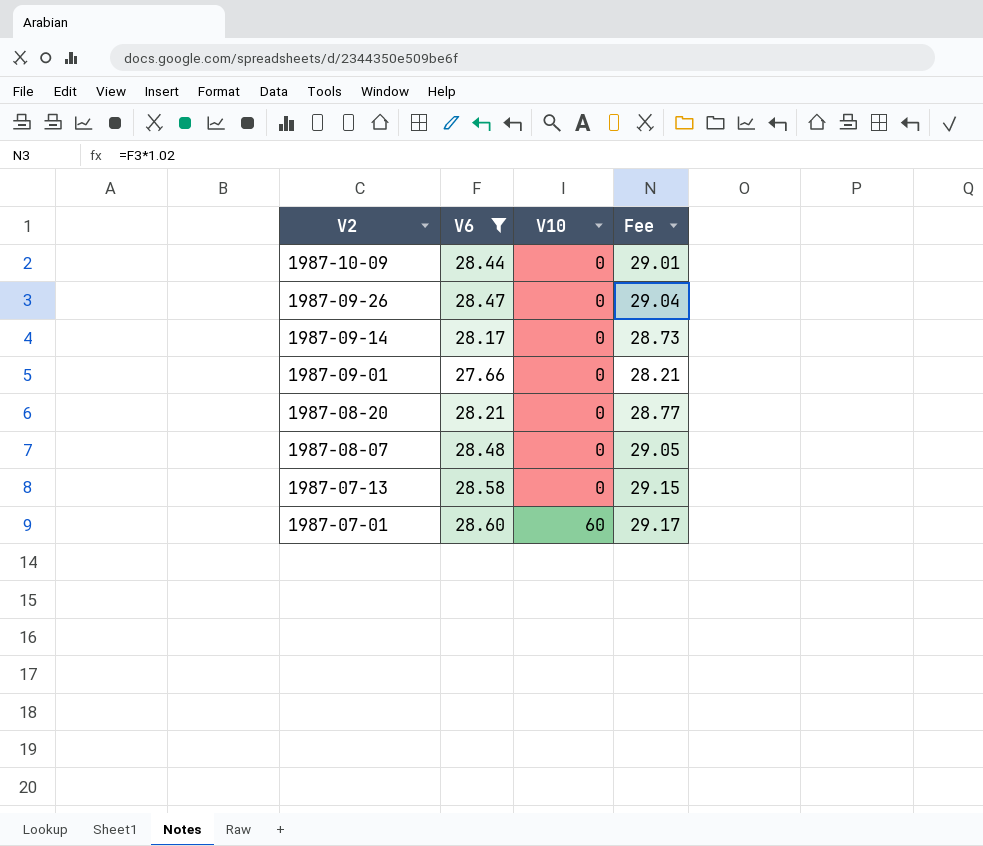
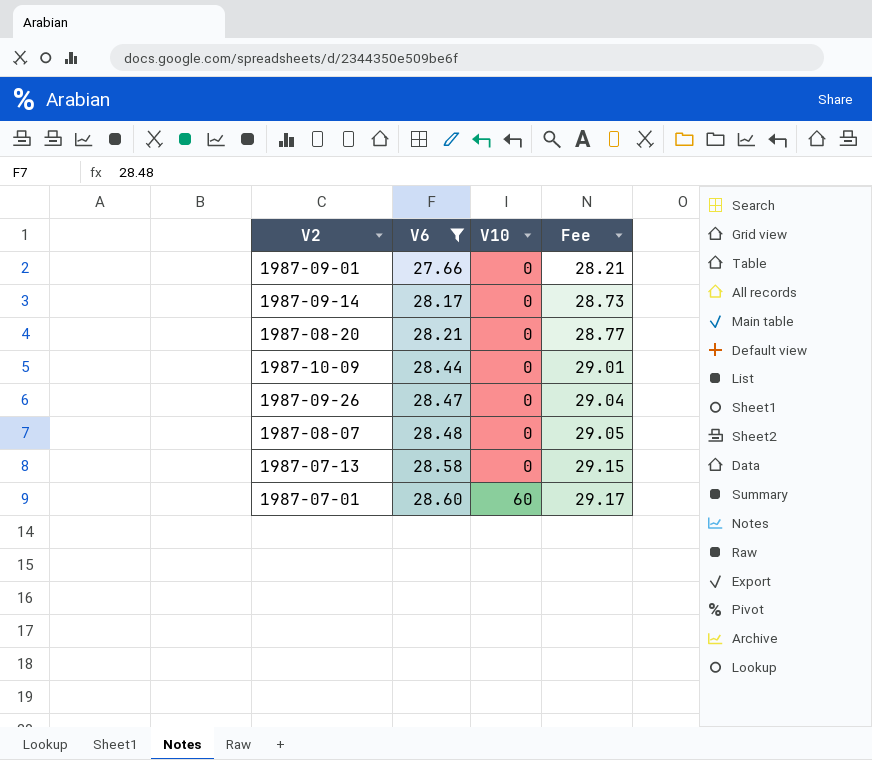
row order: V2 descending -> V6 ascending

